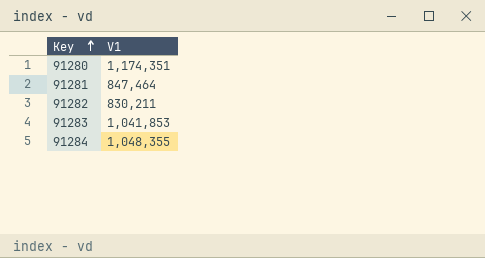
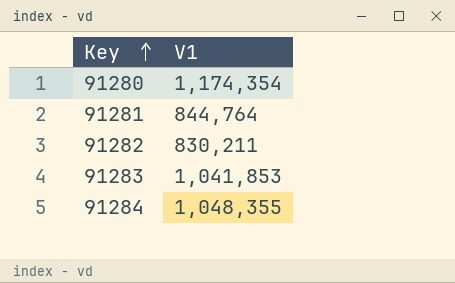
91280 | V1: 1,174,351 -> 1,174,354
91281 | V1: 847,464 -> 844,764

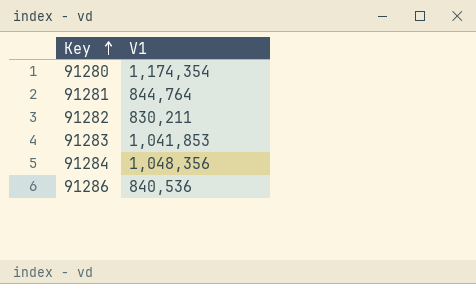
91284 | V1: 1,048,355 -> 1,048,356
row 91286: none -> 840,536

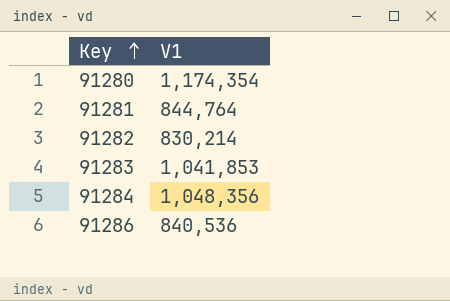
91282 | V1: 830,211 -> 830,214

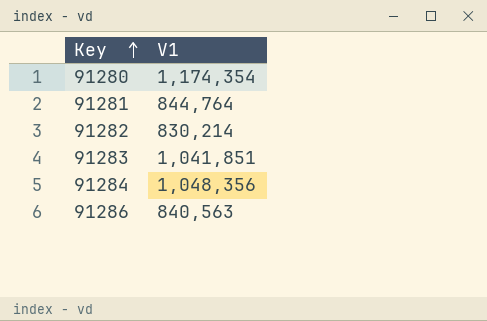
91283 | V1: 1,041,853 -> 1,041,851
91286 | V1: 840,536 -> 840,563

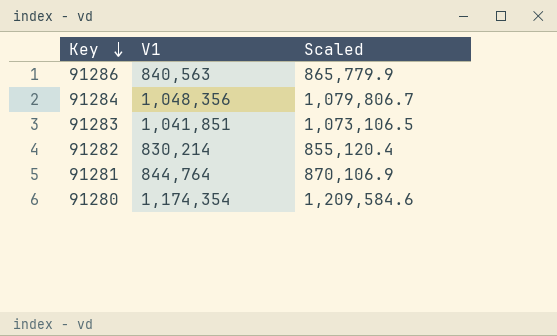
row order: Key ascending -> Key descending
column Scaled | formula: none -> [V1] * 1.03

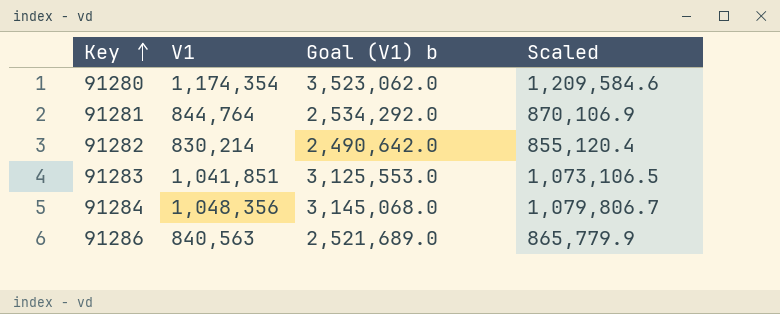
row order: Key descending -> Key ascending
column Goal (V1) b | formula: none -> [V1] * 3

